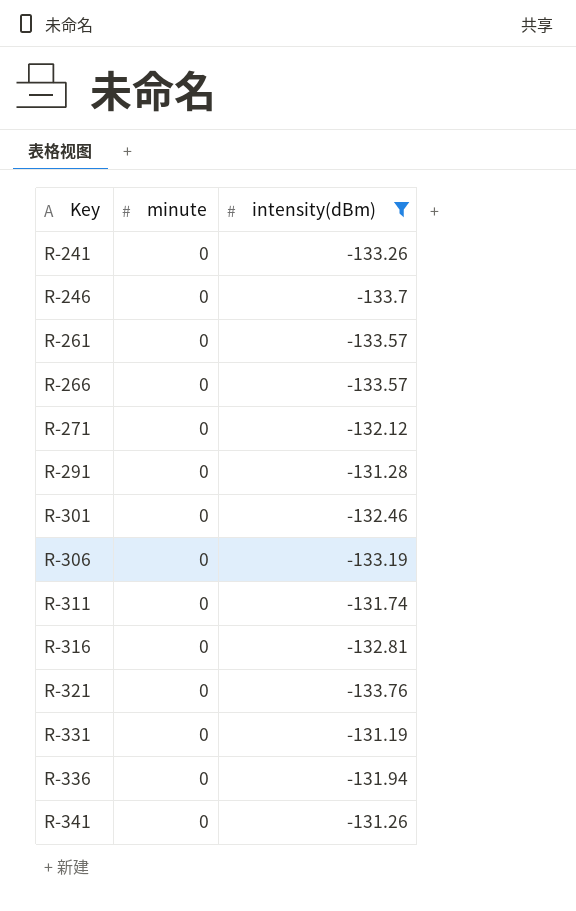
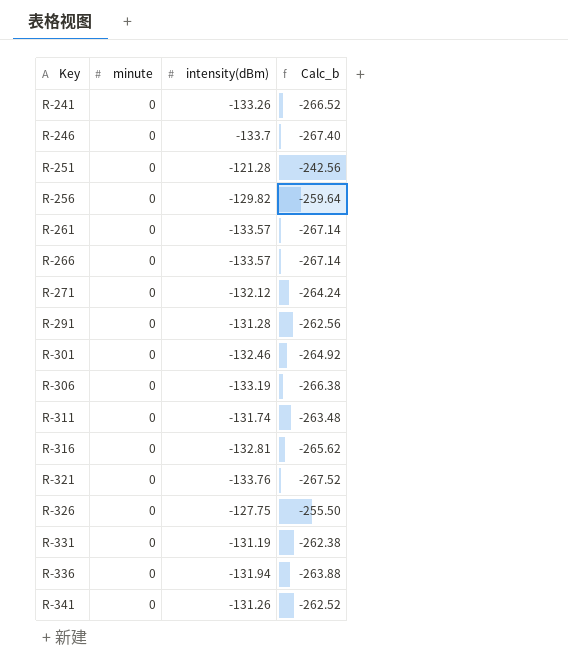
filter: intensity(dBm) <= -131.19 -> none
column Calc_b | formula: none -> [intensity(dBm)] * 2

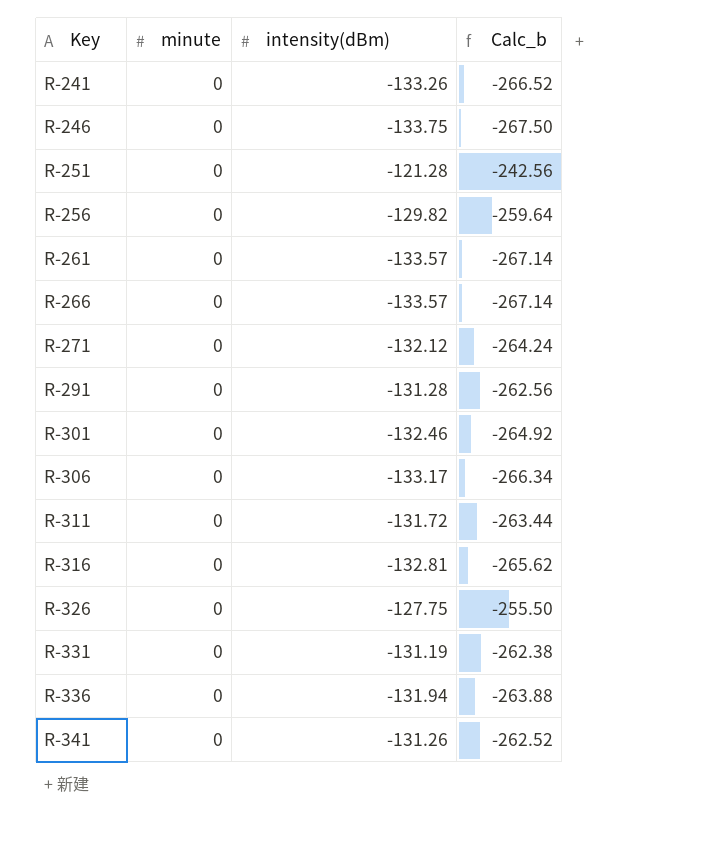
row R-321: 0 | -133.76 | -267.52 -> none
R-246 | intensity(dBm): -133.7 -> -133.75
R-246 | Calc_b: -267.40 -> -267.50
R-306 | intensity(dBm): -133.19 -> -133.17
R-306 | Calc_b: -266.38 -> -266.34
R-311 | intensity(dBm): -131.74 -> -131.72
R-311 | Calc_b: -263.48 -> -263.44

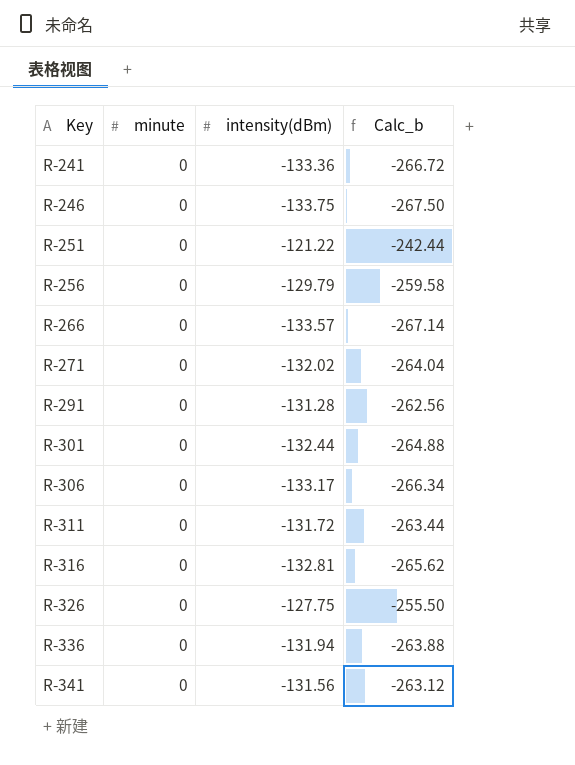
row R-261: 0 | -133.57 | -267.14 -> none
row R-331: 0 | -131.19 | -262.38 -> none
R-241 | intensity(dBm): -133.26 -> -133.36
R-241 | Calc_b: -266.52 -> -266.72
R-251 | intensity(dBm): -121.28 -> -121.22
R-251 | Calc_b: -242.56 -> -242.44
R-256 | intensity(dBm): -129.82 -> -129.79
R-256 | Calc_b: -259.64 -> -259.58
R-271 | intensity(dBm): -132.12 -> -132.02
R-271 | Calc_b: -264.24 -> -264.04
R-301 | intensity(dBm): -132.46 -> -132.44
R-301 | Calc_b: -264.92 -> -264.88
R-341 | intensity(dBm): -131.26 -> -131.56
R-341 | Calc_b: -262.52 -> -263.12

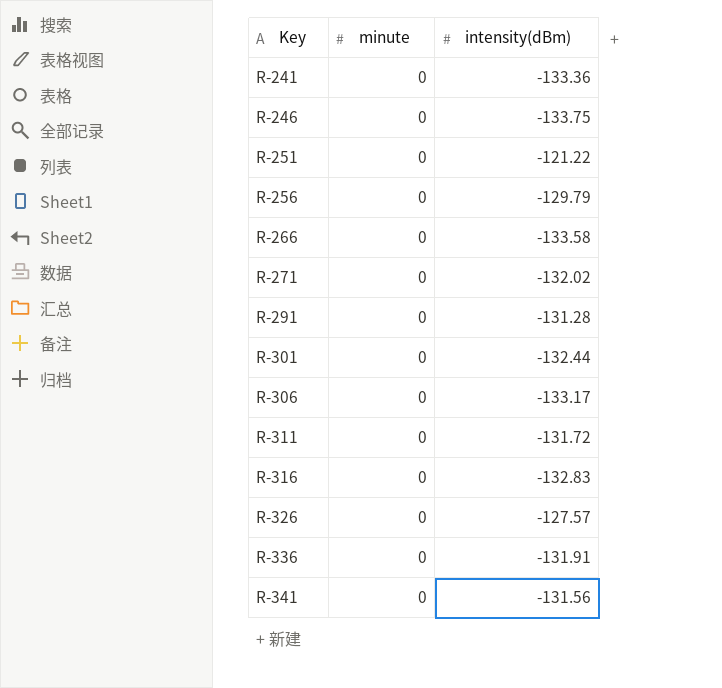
column Calc_b | formula: [intensity(dBm)] * 2 -> none
R-266 | intensity(dBm): -133.57 -> -133.58
R-316 | intensity(dBm): -132.81 -> -132.83
R-326 | intensity(dBm): -127.75 -> -127.57
R-336 | intensity(dBm): -131.94 -> -131.91

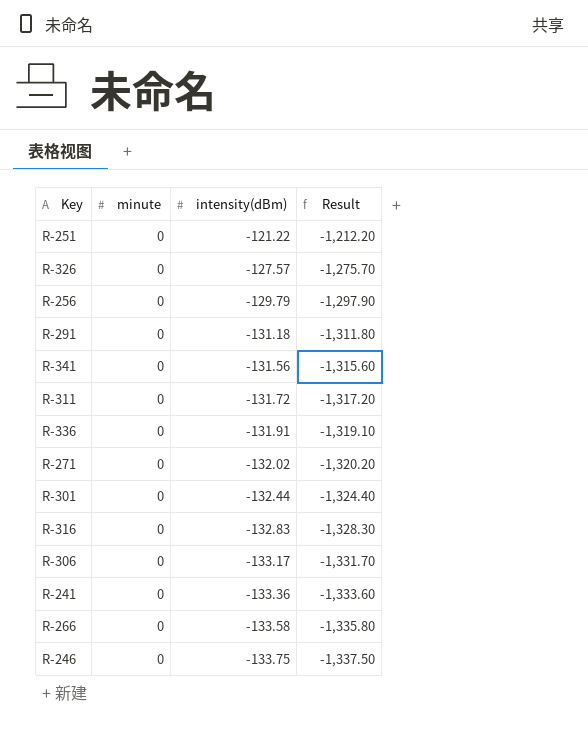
row order: Key ascending -> intensity(dBm) descending
column Result | formula: none -> [intensity(dBm)] * 10
R-291 | intensity(dBm): -131.28 -> -131.18

